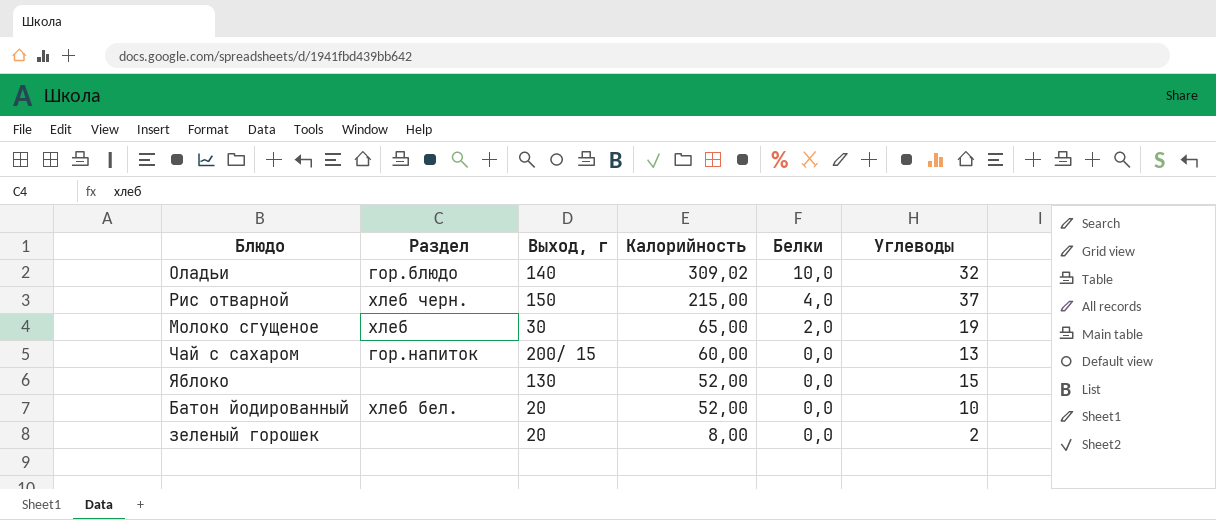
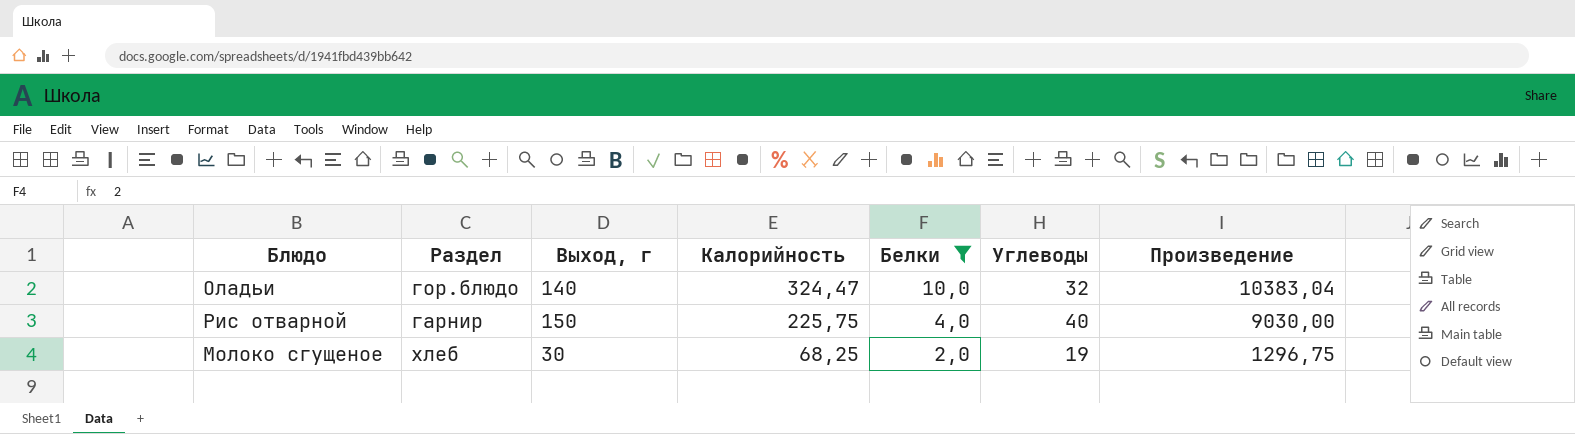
filter: none -> Белки != 0,0
column Произведение | formula: none -> [Калорийность] * [Углеводы]
Оладьи | Калорийность: 309,02 -> 324,47
Рис отварной | Раздел: хлеб черн. -> гарнир
Рис отварной | Калорийность: 215,00 -> 225,75
Рис отварной | Углеводы: 37 -> 40
Молоко сгущеное | Калорийность: 65,00 -> 68,25

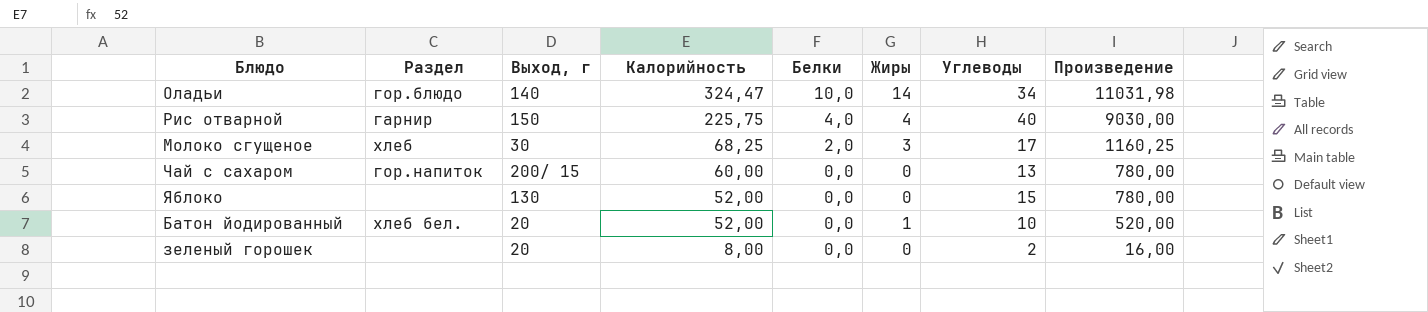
filter: Белки != 0,0 -> none
column Жиры | position: none -> 6
Оладьи | Углеводы: 32 -> 34
Оладьи | Произведение: 10383,04 -> 11031,98
Молоко сгущеное | Углеводы: 19 -> 17
Молоко сгущеное | Произведение: 1296,75 -> 1160,25

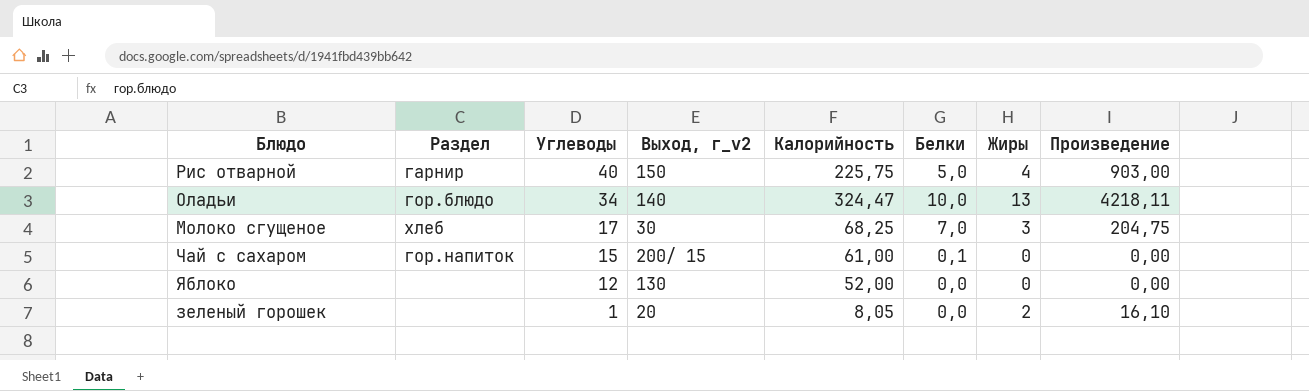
row order: Калорийность descending -> Углеводы descending
column Углеводы | position: 7 -> 3
column name: Выход, г -> Выход, г_v2
column Произведение | formula: [Калорийность] * [Углеводы] -> [Калорийность] * [Жиры]
row Батон йодированный: хлеб бел. | 20 | 52,00 | 0,0 | 1 | 10 | 520,00 -> none
Рис отварной | Белки: 4,0 -> 5,0
Оладьи | Жиры: 14 -> 13
Молоко сгущеное | Белки: 2,0 -> 7,0
Чай с сахаром | Углеводы: 13 -> 15
Чай с сахаром | Калорийность: 60,00 -> 61,00
Чай с сахаром | Белки: 0,0 -> 0,1
Яблоко | Углеводы: 15 -> 12
зеленый горошек | Углеводы: 2 -> 1
зеленый горошек | Калорийность: 8,00 -> 8,05
зеленый горошек | Жиры: 0 -> 2

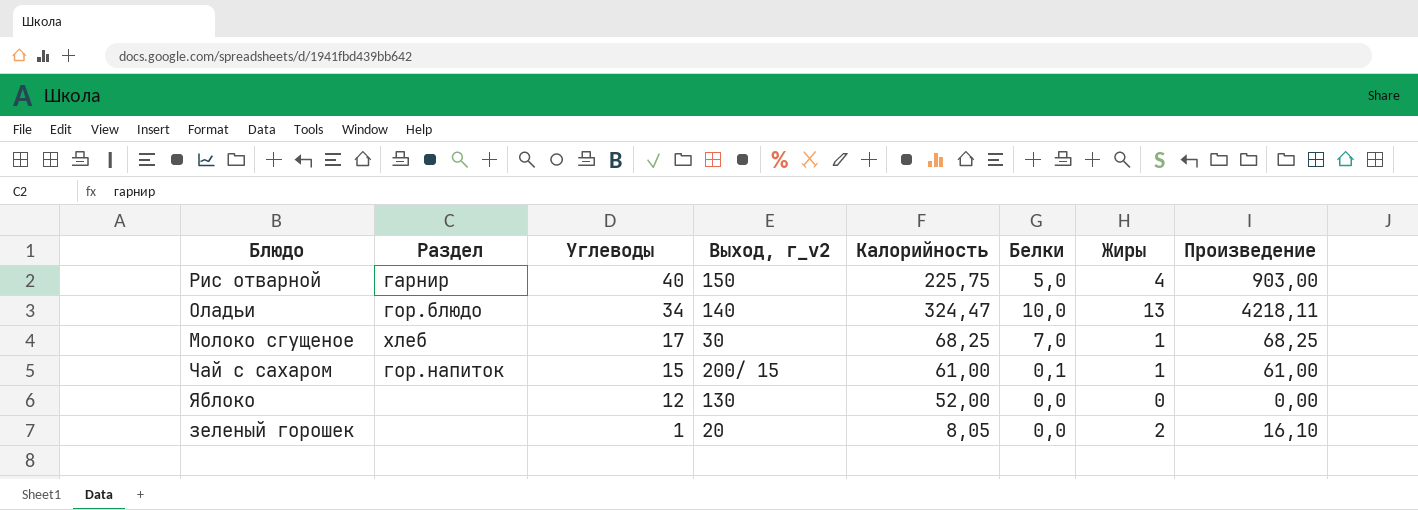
Молоко сгущеное | Жиры: 3 -> 1
Молоко сгущеное | Произведение: 204,75 -> 68,25
Чай с сахаром | Жиры: 0 -> 1
Чай с сахаром | Произведение: 0,00 -> 61,00

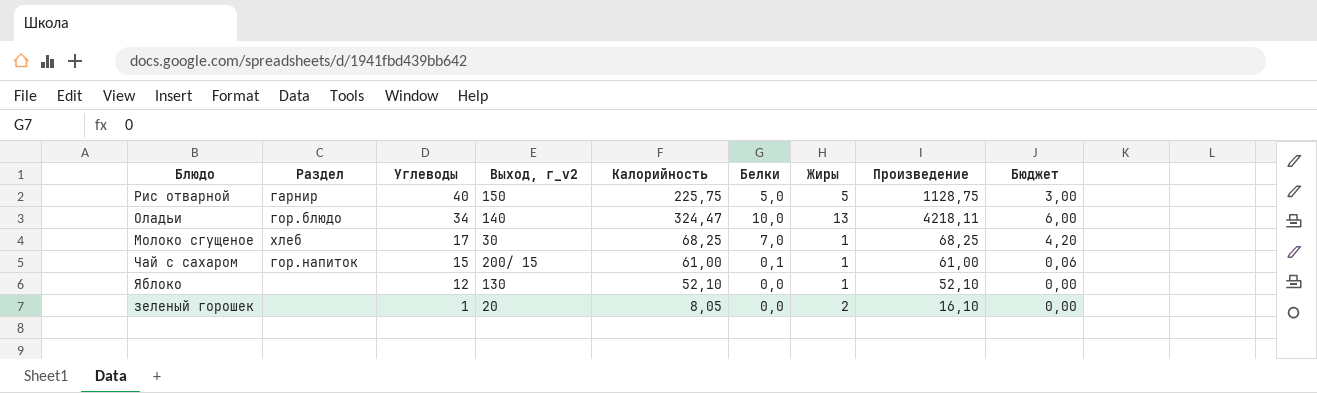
column Бюджет | formula: none -> [Белки] * 0,6
Рис отварной | Жиры: 4 -> 5
Рис отварной | Произведение: 903,00 -> 1128,75
Яблоко | Калорийность: 52,00 -> 52,10
Яблоко | Жиры: 0 -> 1
Яблоко | Произведение: 0,00 -> 52,10

